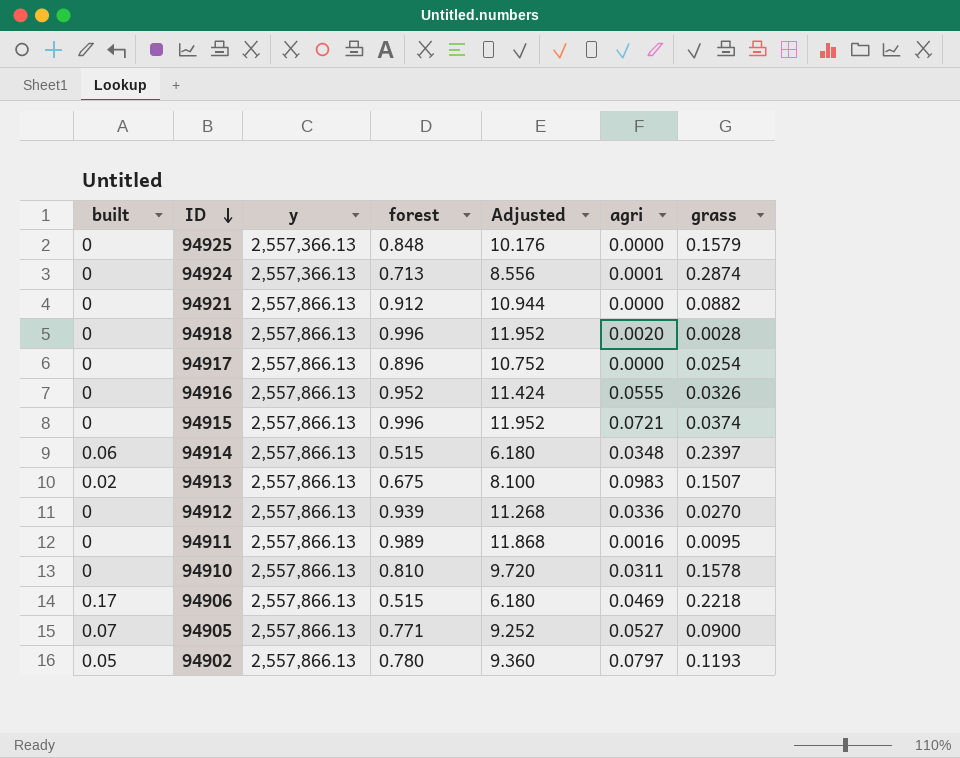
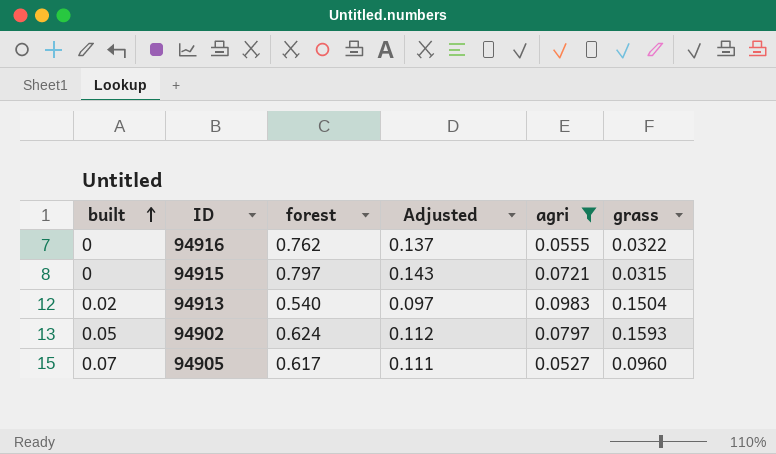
filter: none -> agri >= 0.0527
row order: ID descending -> built ascending
column y | position: 3 -> none
column Adjusted | formula: [forest] * 12 -> [forest] * 0.18
94916 | forest: 0.952 -> 0.762
94916 | grass: 0.0326 -> 0.0322
94915 | forest: 0.996 -> 0.797
94915 | grass: 0.0374 -> 0.0315
94913 | forest: 0.675 -> 0.540
94913 | grass: 0.1507 -> 0.1504
94902 | forest: 0.780 -> 0.624
94902 | grass: 0.1193 -> 0.1593
94905 | forest: 0.771 -> 0.617
94905 | grass: 0.0900 -> 0.0960

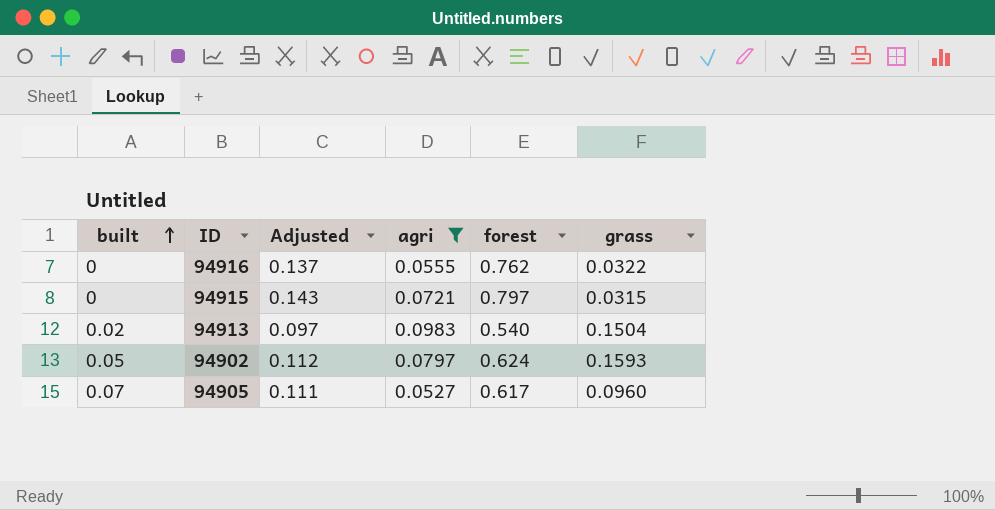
column forest | position: 3 -> 5

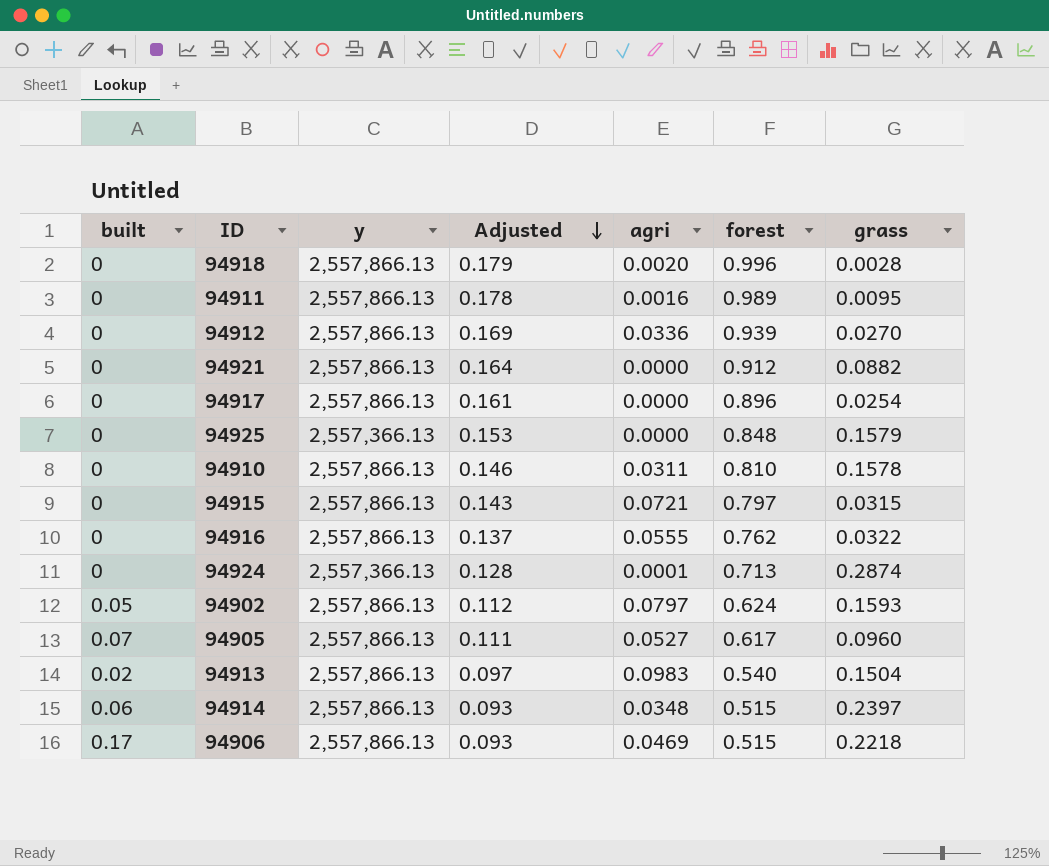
filter: agri >= 0.0527 -> none
row order: built ascending -> Adjusted descending
column y | position: none -> 3

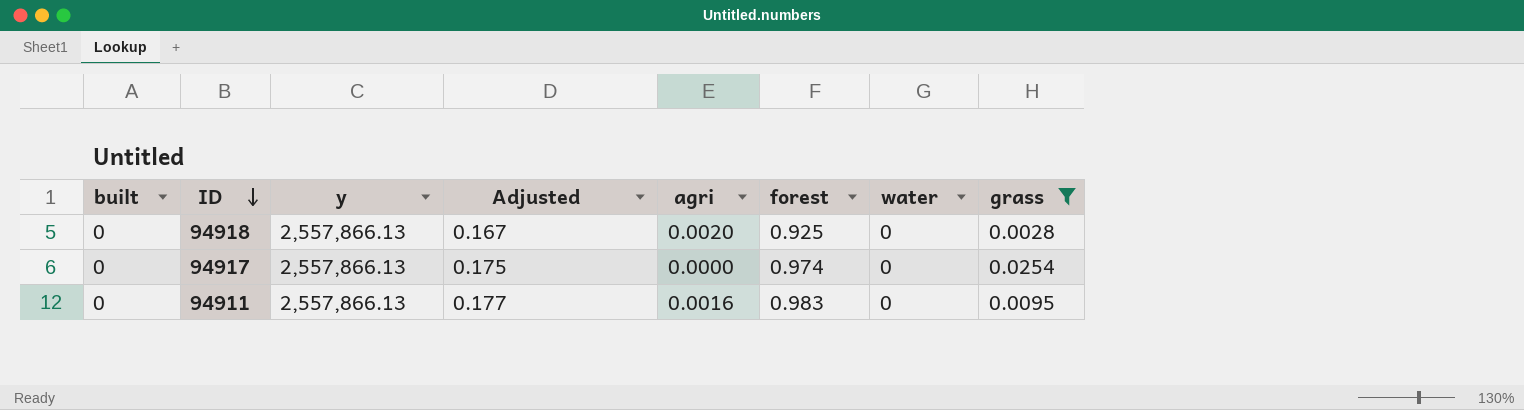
filter: none -> grass <= 0.0254
row order: Adjusted descending -> ID descending
column water | position: none -> 7
94918 | Adjusted: 0.179 -> 0.167
94918 | forest: 0.996 -> 0.925
94917 | Adjusted: 0.161 -> 0.175
94917 | forest: 0.896 -> 0.974
94911 | Adjusted: 0.178 -> 0.177
94911 | forest: 0.989 -> 0.983

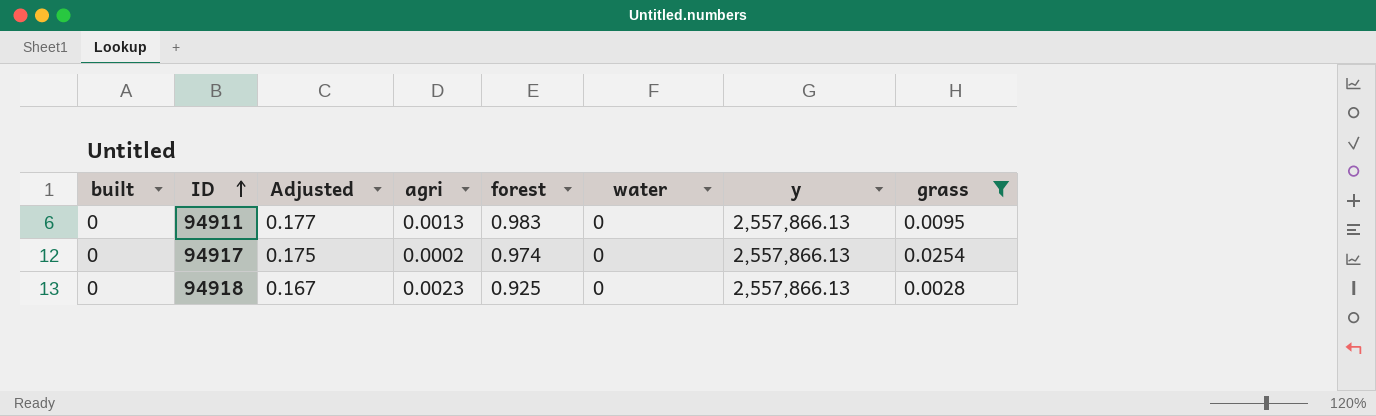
row order: ID descending -> ID ascending
column y | position: 3 -> 7
94911 | agri: 0.0016 -> 0.0013
94917 | agri: 0.0000 -> 0.0002
94918 | agri: 0.0020 -> 0.0023

